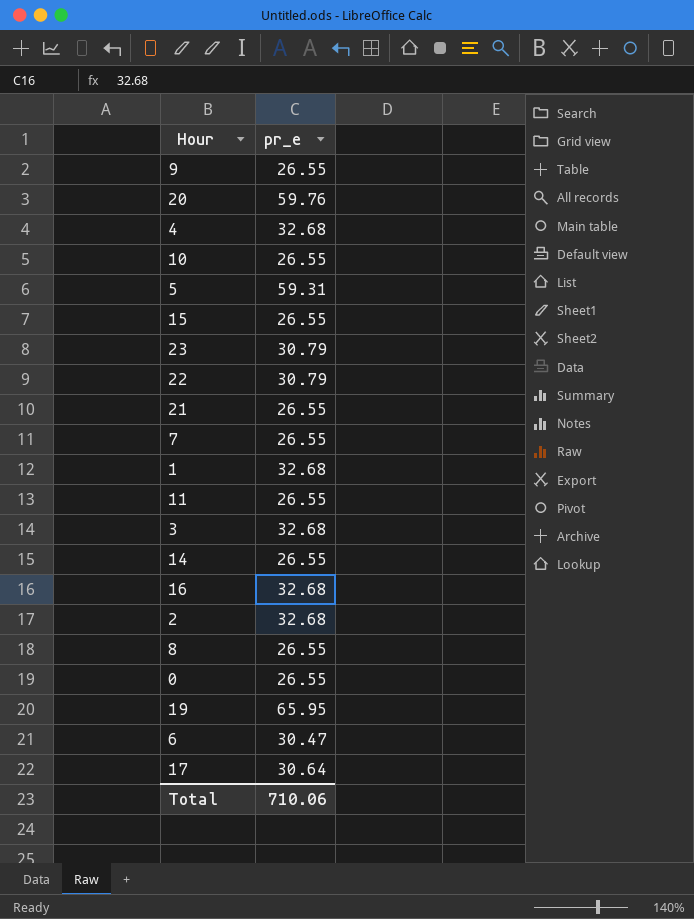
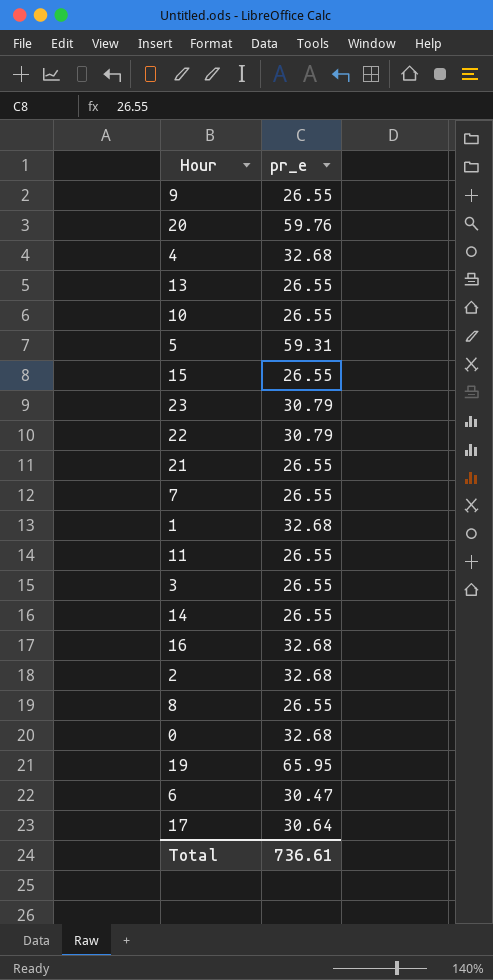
row 13: none -> 26.55
3 | pr_e: 32.68 -> 26.55
0 | pr_e: 26.55 -> 32.68
Total | pr_e: 710.06 -> 736.61

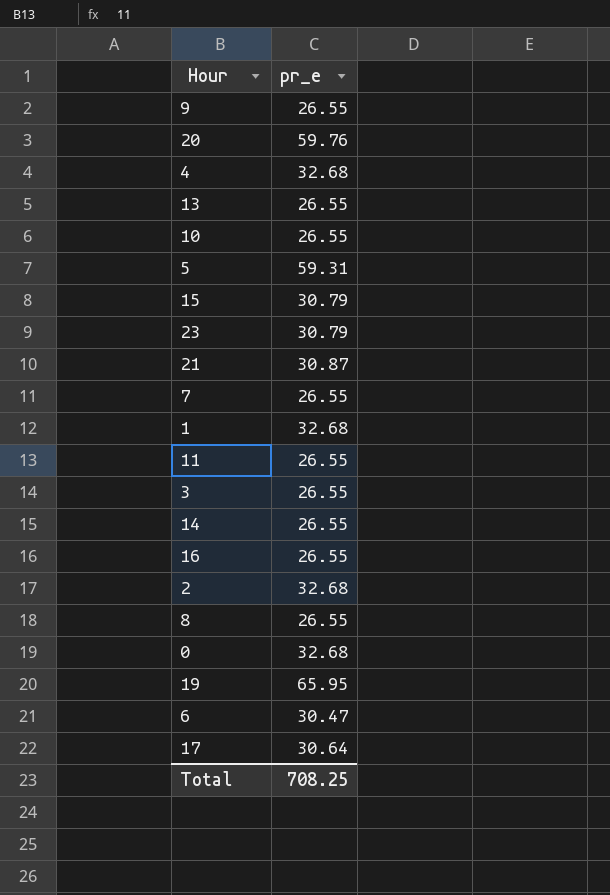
row 22: 30.79 -> none
15 | pr_e: 26.55 -> 30.79
21 | pr_e: 26.55 -> 30.87
16 | pr_e: 32.68 -> 26.55
Total | pr_e: 736.61 -> 708.25

